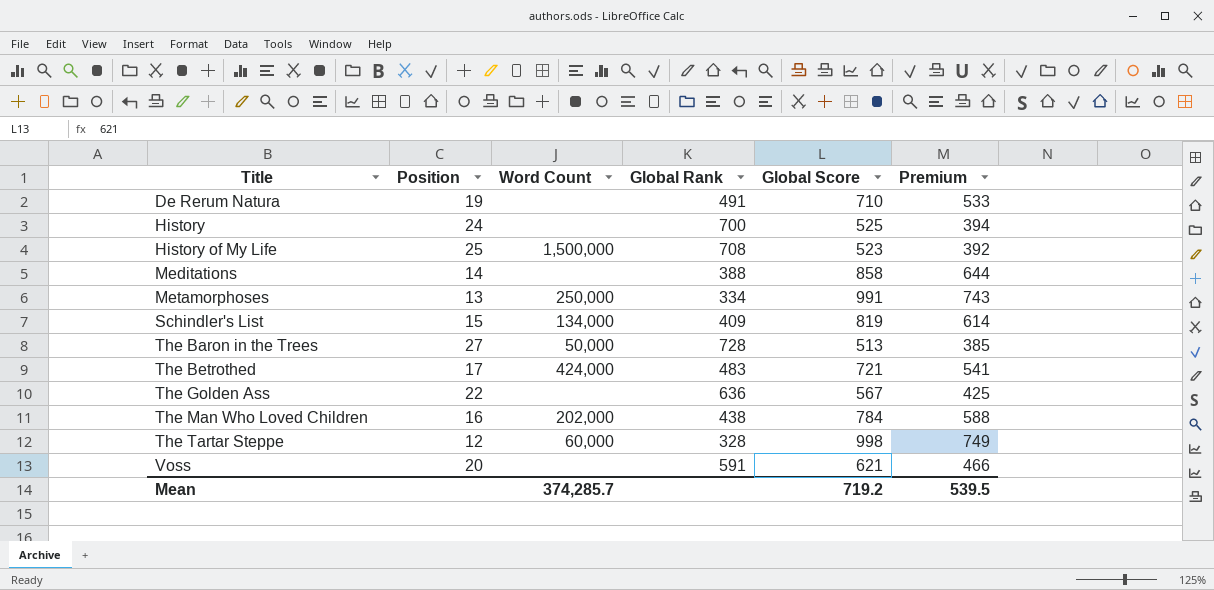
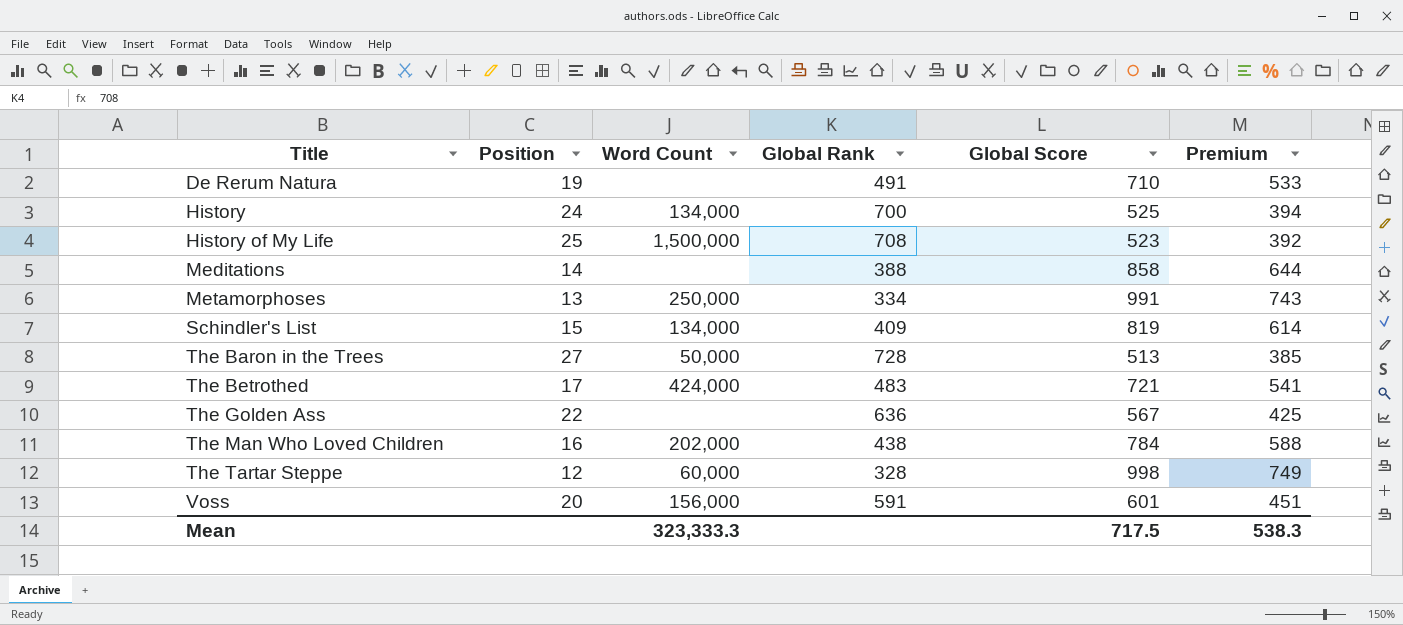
History | Word Count: none -> 134,000
Voss | Word Count: none -> 156,000
Voss | Global Score: 621 -> 601
Voss | Premium: 466 -> 451
Mean | Word Count: 374,285.7 -> 323,333.3
Mean | Global Score: 719.2 -> 717.5
Mean | Premium: 539.5 -> 538.3

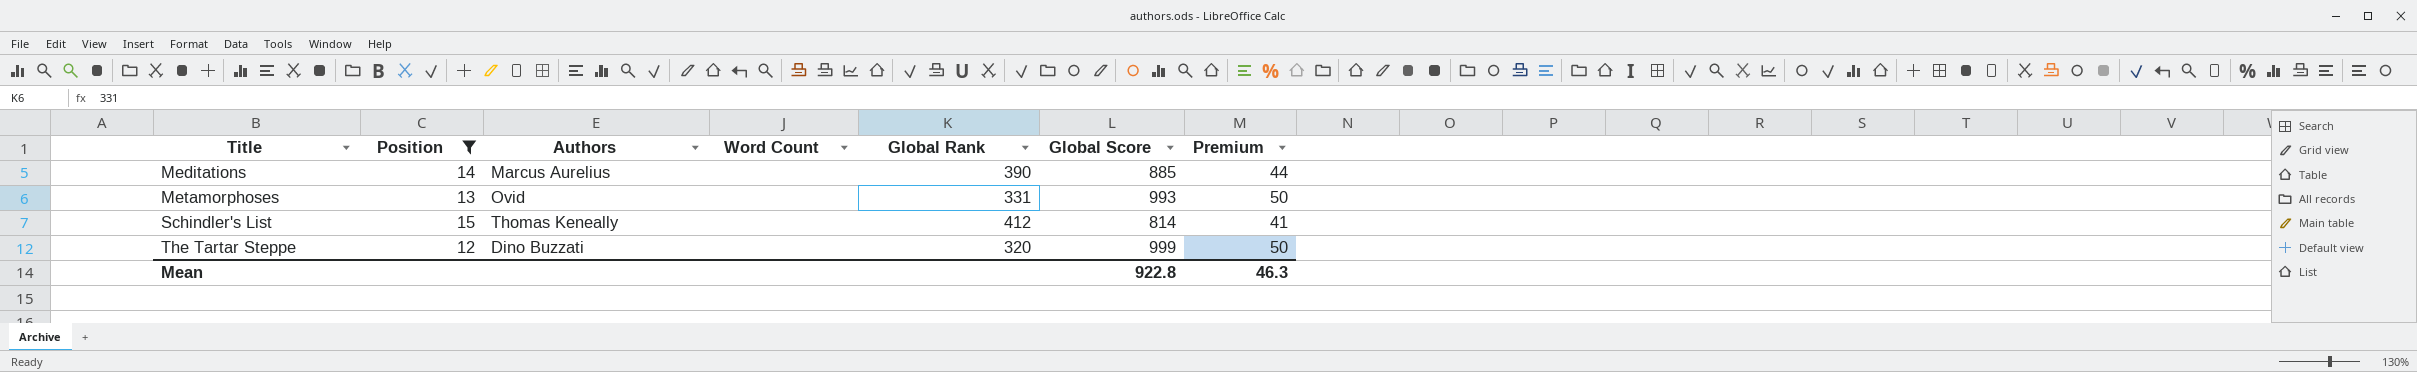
filter: none -> Position <= 15
column Authors | position: none -> 3
column Premium | formula: [Global Score] * 0.75 -> [Global Score] * 0.05
Meditations | Global Rank: 388 -> 390
Meditations | Global Score: 858 -> 885
Metamorphoses | Word Count: 250,000 -> none
Metamorphoses | Global Rank: 334 -> 331
Metamorphoses | Global Score: 991 -> 993
Schindler's List | Word Count: 134,000 -> none
Schindler's List | Global Rank: 409 -> 412
Schindler's List | Global Score: 819 -> 814
The Tartar Steppe | Word Count: 60,000 -> none
The Tartar Steppe | Global Rank: 328 -> 320
The Tartar Steppe | Global Score: 998 -> 999
Mean | Word Count: 323,333.3 -> none
Mean | Global Score: 717.5 -> 922.8
Mean | Premium: 538.3 -> 46.3

